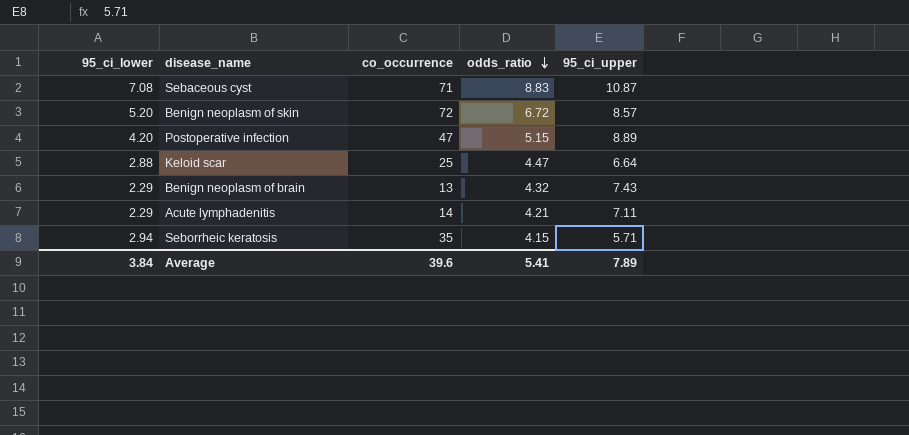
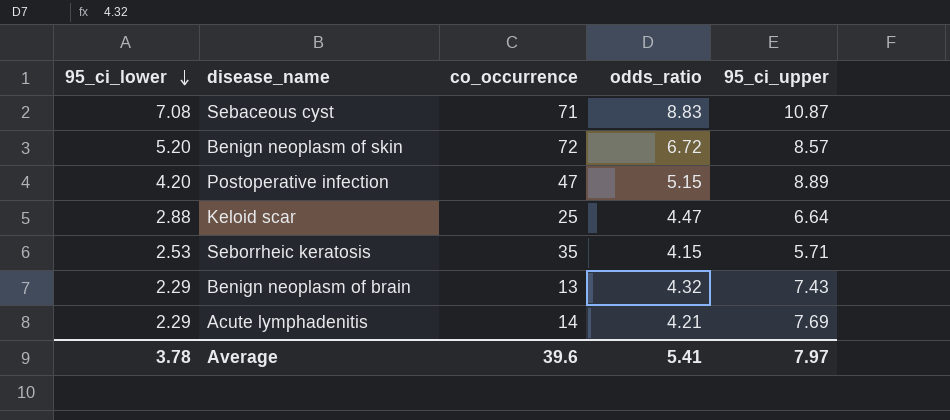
row order: odds_ratio descending -> 95_ci_lower descending
Seborrheic keratosis | 95_ci_lower: 2.94 -> 2.53
Acute lymphadenitis | 95_ci_upper: 7.11 -> 7.69
Average | 95_ci_lower: 3.84 -> 3.78
Average | 95_ci_upper: 7.89 -> 7.97

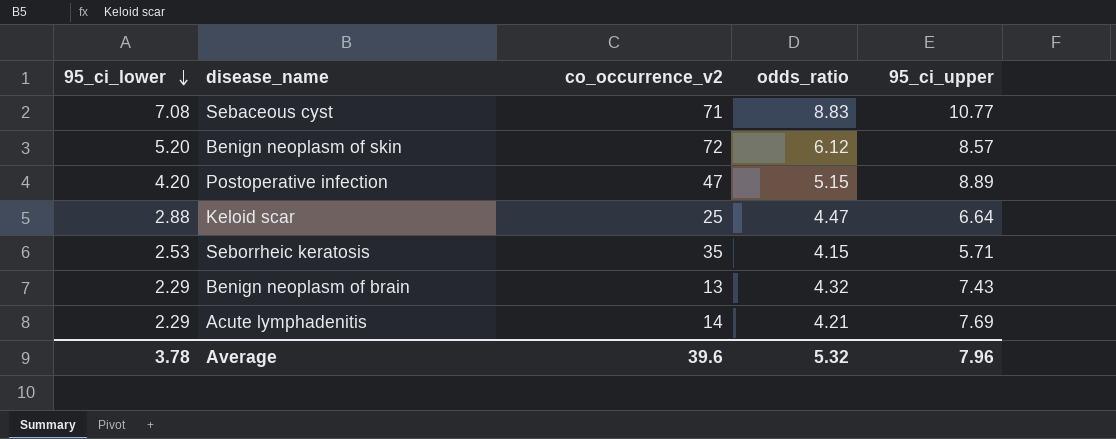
column name: co_occurrence -> co_occurrence_v2
Sebaceous cyst | 95_ci_upper: 10.87 -> 10.77
Benign neoplasm of skin | odds_ratio: 6.72 -> 6.12
Average | odds_ratio: 5.41 -> 5.32
Average | 95_ci_upper: 7.97 -> 7.96

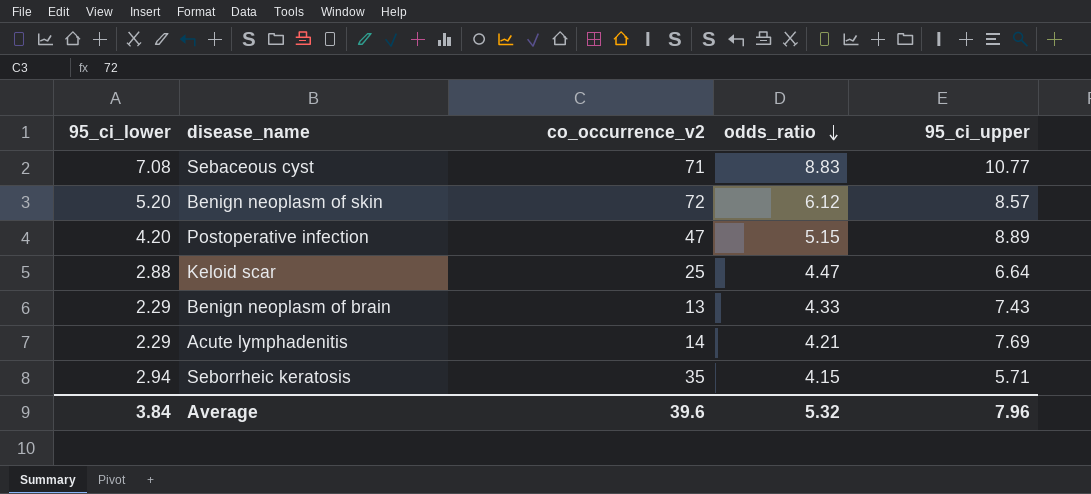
row order: 95_ci_lower descending -> odds_ratio descending
Benign neoplasm of brain | odds_ratio: 4.32 -> 4.33
Seborrheic keratosis | 95_ci_lower: 2.53 -> 2.94
Average | 95_ci_lower: 3.78 -> 3.84

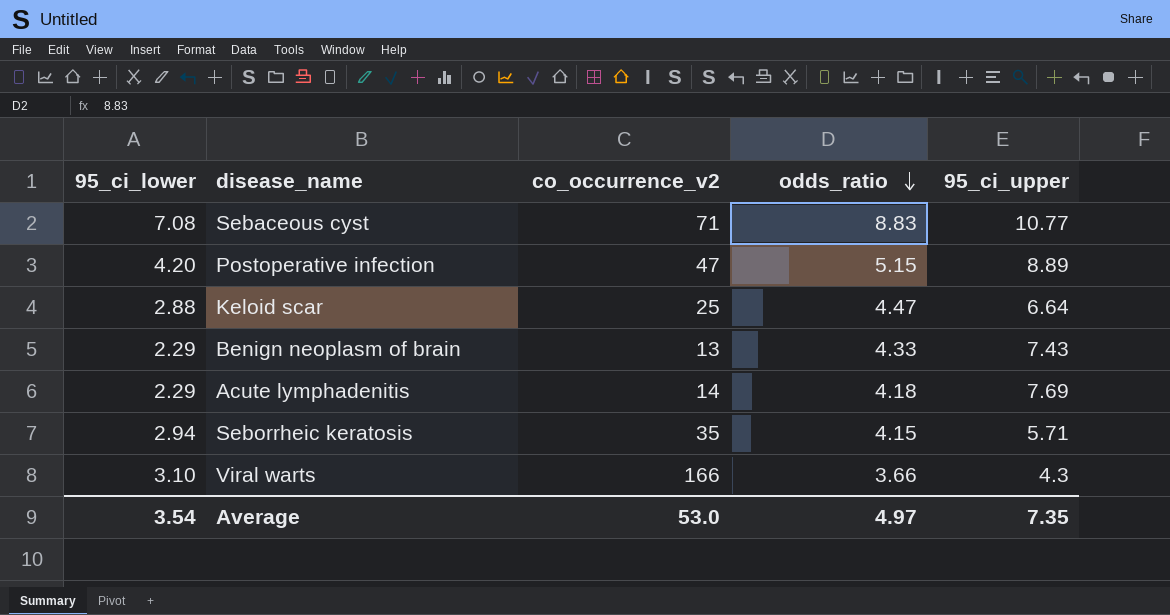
row Benign neoplasm of skin: 5.20 | 72 | 6.12 | 8.57 -> none
Acute lymphadenitis | odds_ratio: 4.21 -> 4.18
row Viral warts: none -> 3.10 | 166 | 3.66 | 4.3
Average | 95_ci_lower: 3.84 -> 3.54
Average | co_occurrence_v2: 39.6 -> 53.0
Average | odds_ratio: 5.32 -> 4.97
Average | 95_ci_upper: 7.96 -> 7.35

